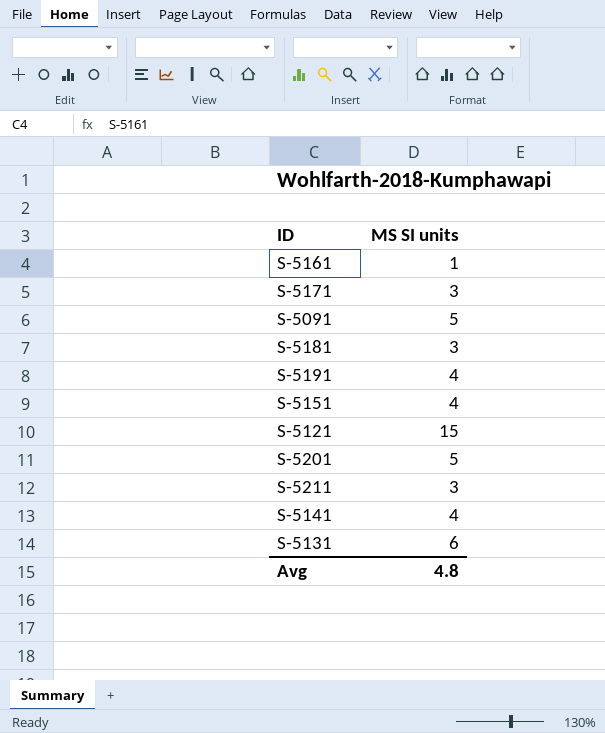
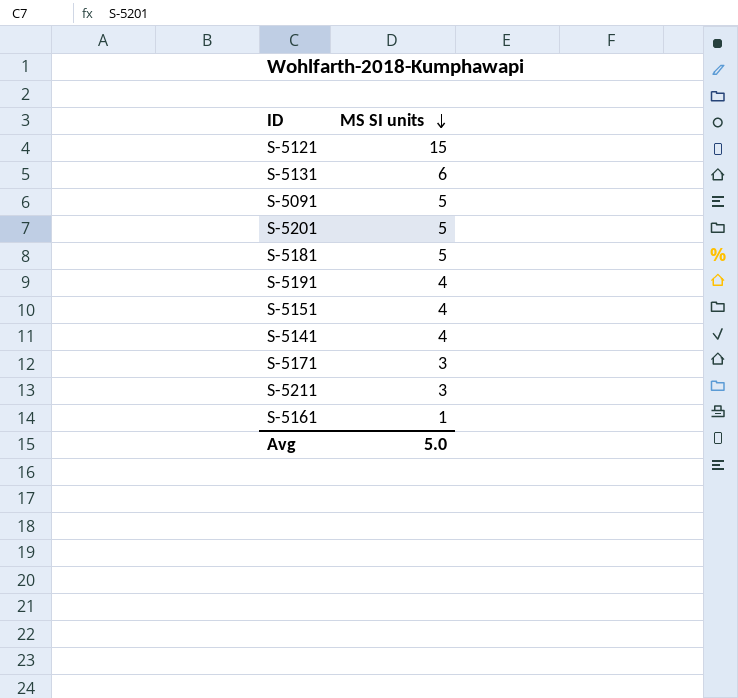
row order: none -> MS SI units descending
S-5181 | MS SI units: 3 -> 5
Avg | MS SI units: 4.8 -> 5.0

